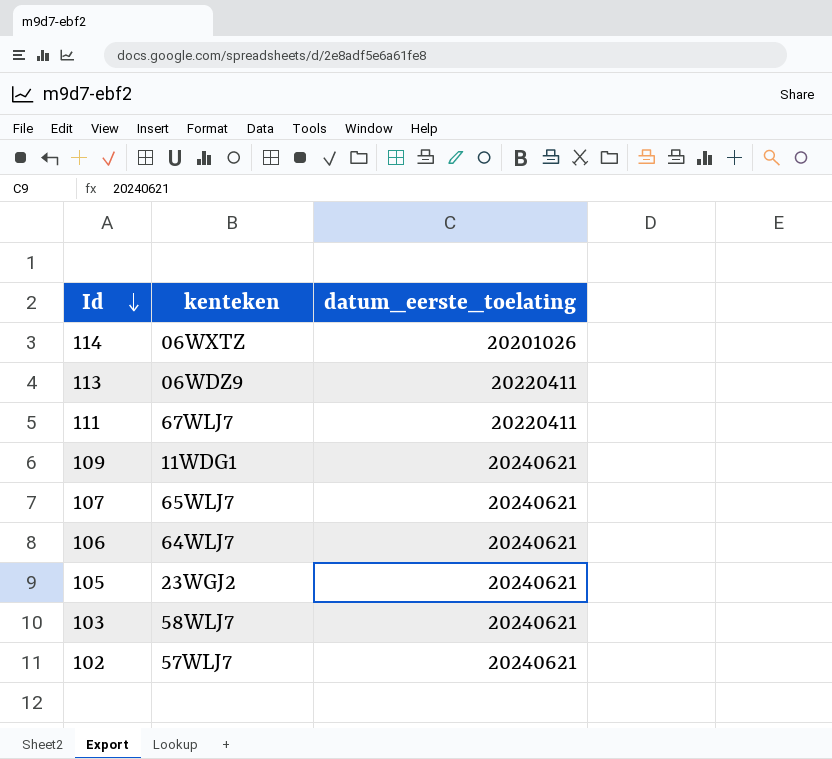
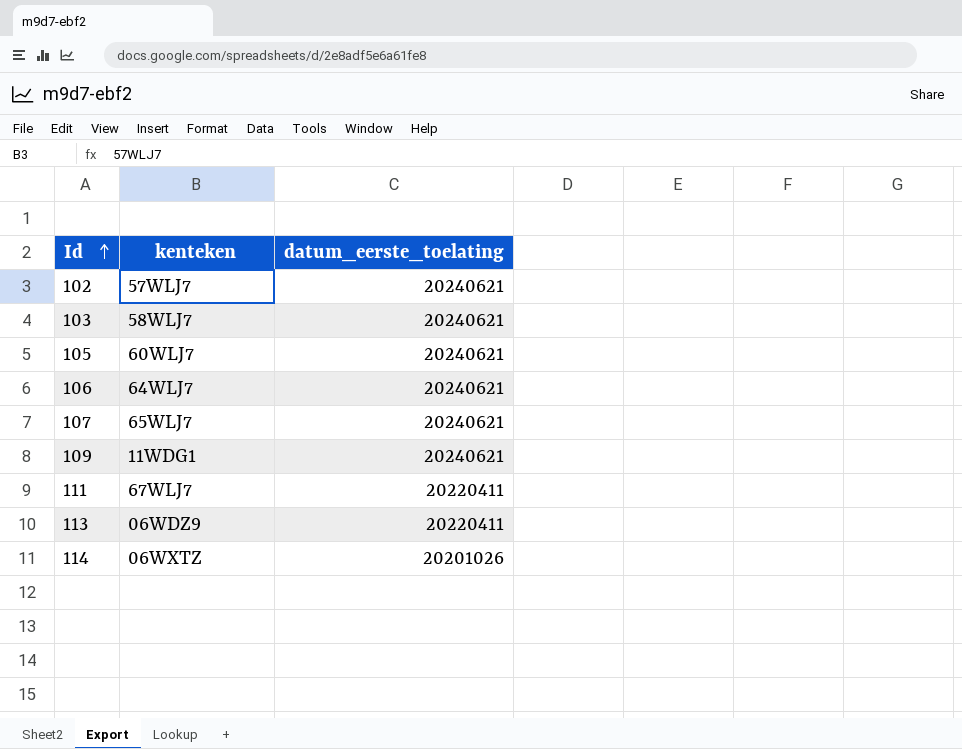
row order: Id descending -> Id ascending
105 | kenteken: 23WGJ2 -> 60WLJ7

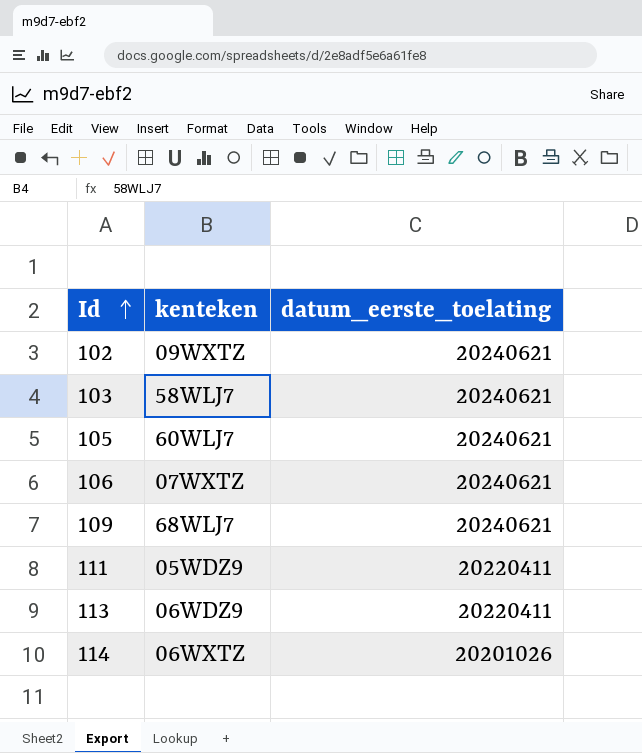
row 107: 65WLJ7 | 20240621 -> none
102 | kenteken: 57WLJ7 -> 09WXTZ
106 | kenteken: 64WLJ7 -> 07WXTZ
109 | kenteken: 11WDG1 -> 68WLJ7
111 | kenteken: 67WLJ7 -> 05WDZ9

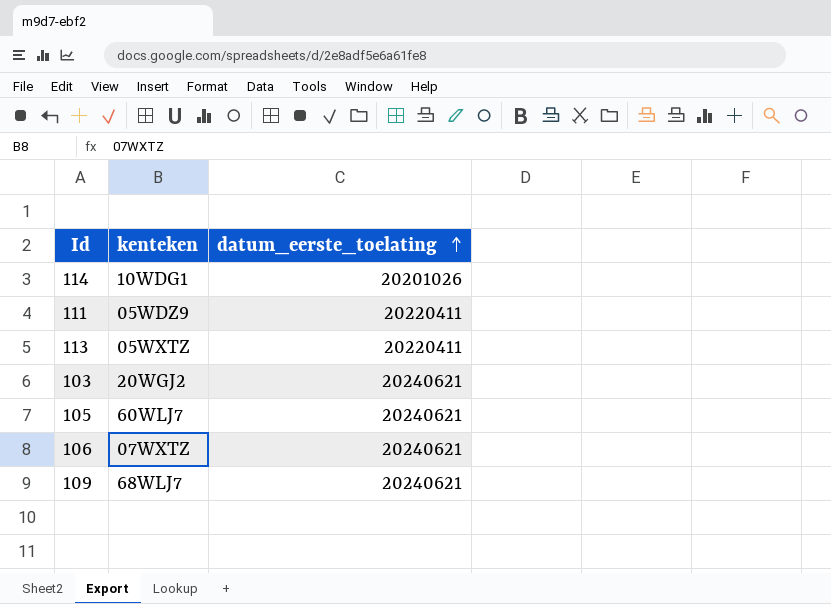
row order: Id ascending -> datum_eerste_toelating ascending
row 102: 09WXTZ | 20240621 -> none
114 | kenteken: 06WXTZ -> 10WDG1
113 | kenteken: 06WDZ9 -> 05WXTZ
103 | kenteken: 58WLJ7 -> 20WGJ2

